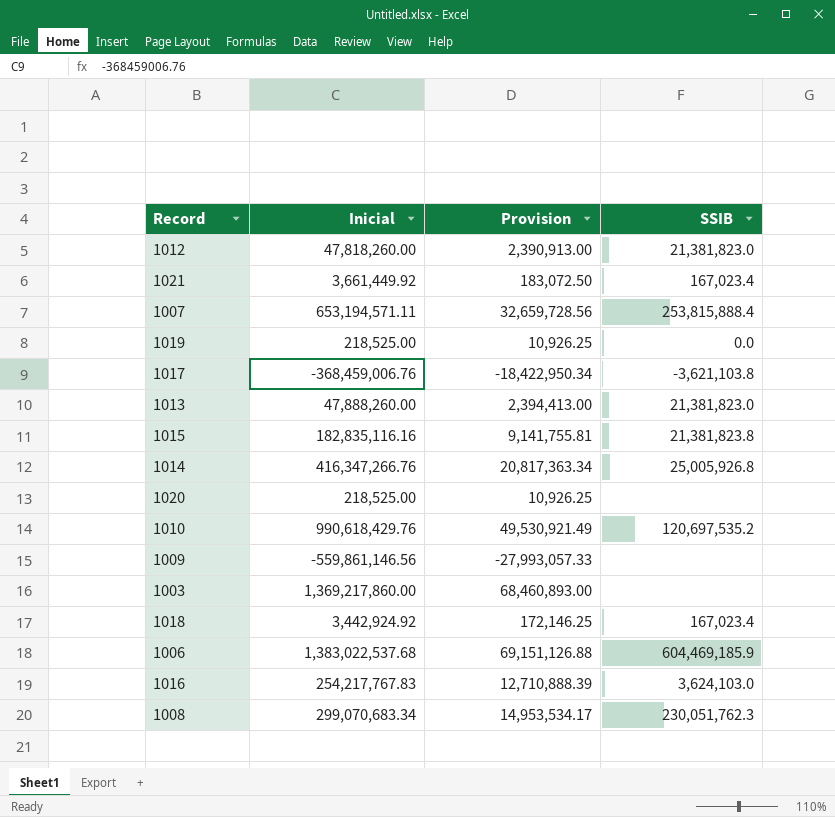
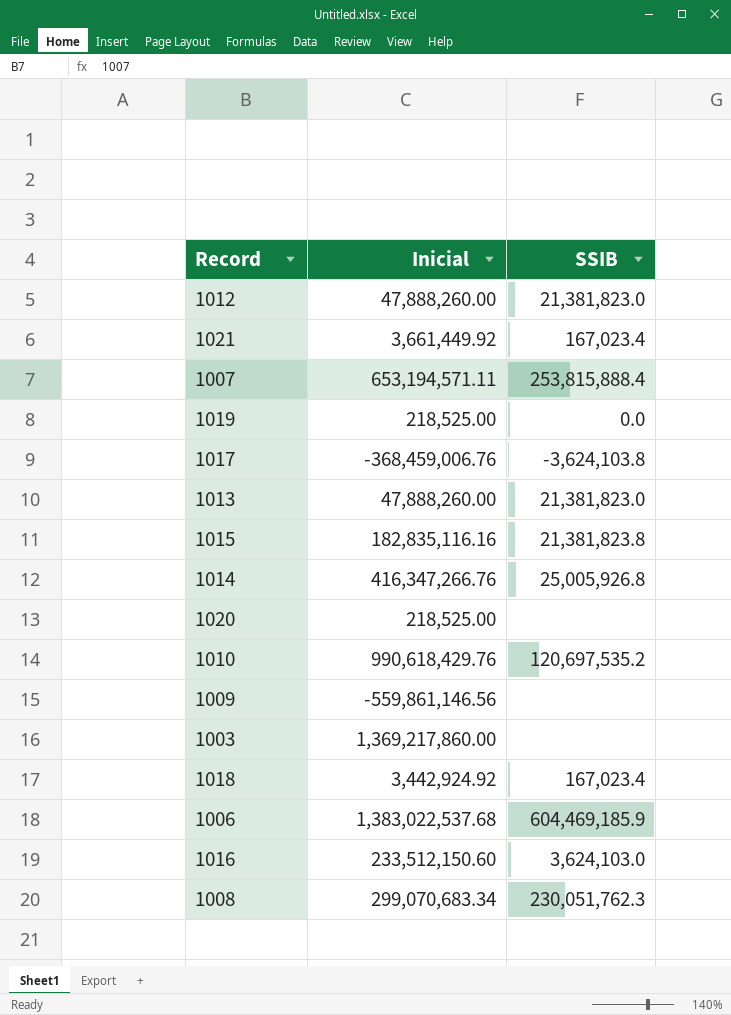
column Provision | formula: [Inicial] * 0.05 -> none
1012 | Inicial: 47,818,260.00 -> 47,888,260.00
1017 | SSIB: -3,621,103.8 -> -3,624,103.8
1016 | Inicial: 254,217,767.83 -> 233,512,150.60

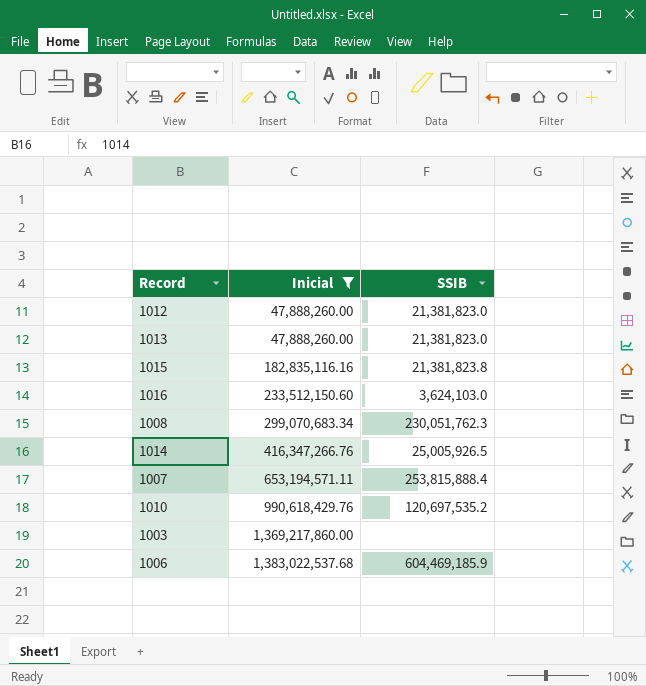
filter: none -> Inicial >= 47,888,260.00
row order: none -> Inicial ascending
1014 | SSIB: 25,005,926.8 -> 25,005,926.5

